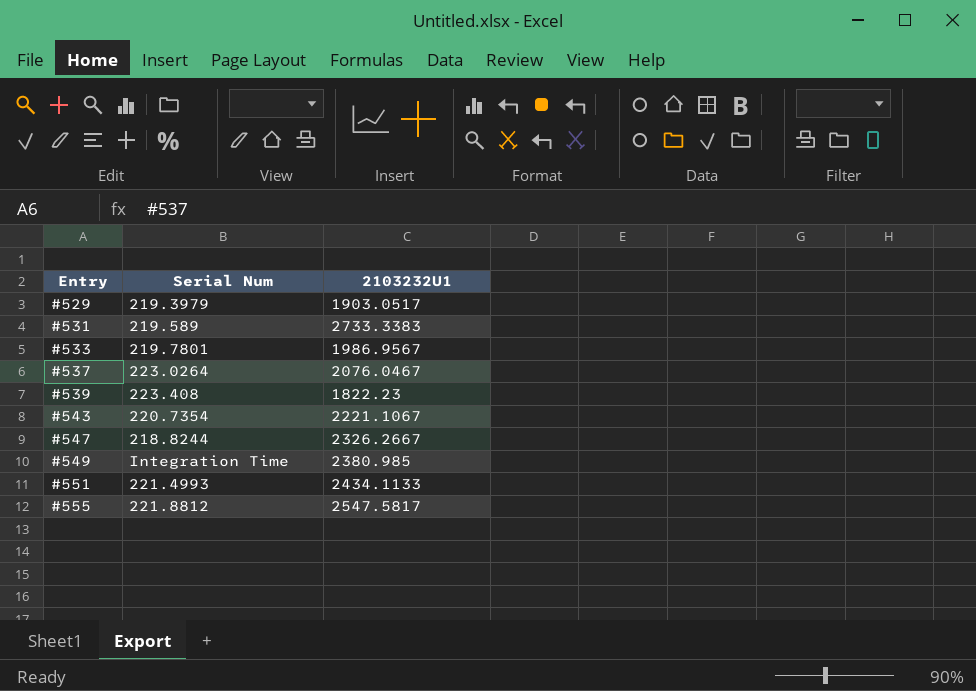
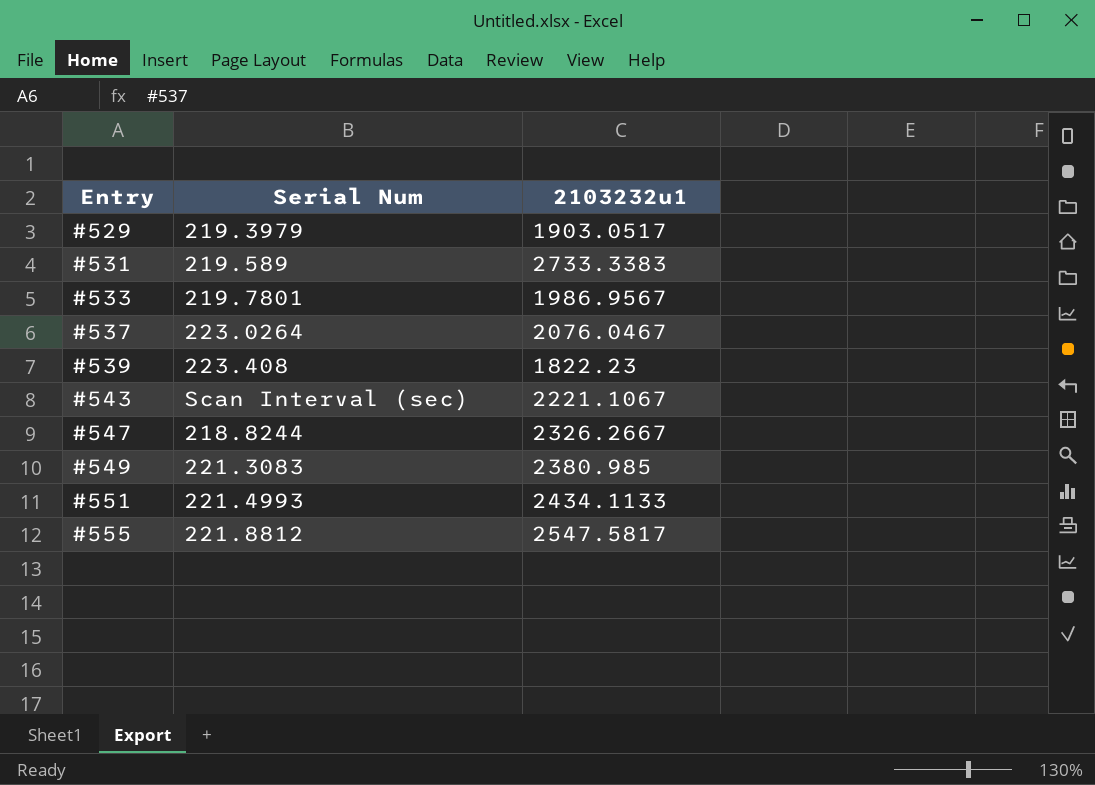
column name: 2103232U1 -> 2103232u1
#543 | Serial Num: 220.7354 -> Scan Interval (sec)
#549 | Serial Num: Integration Time -> 221.3083

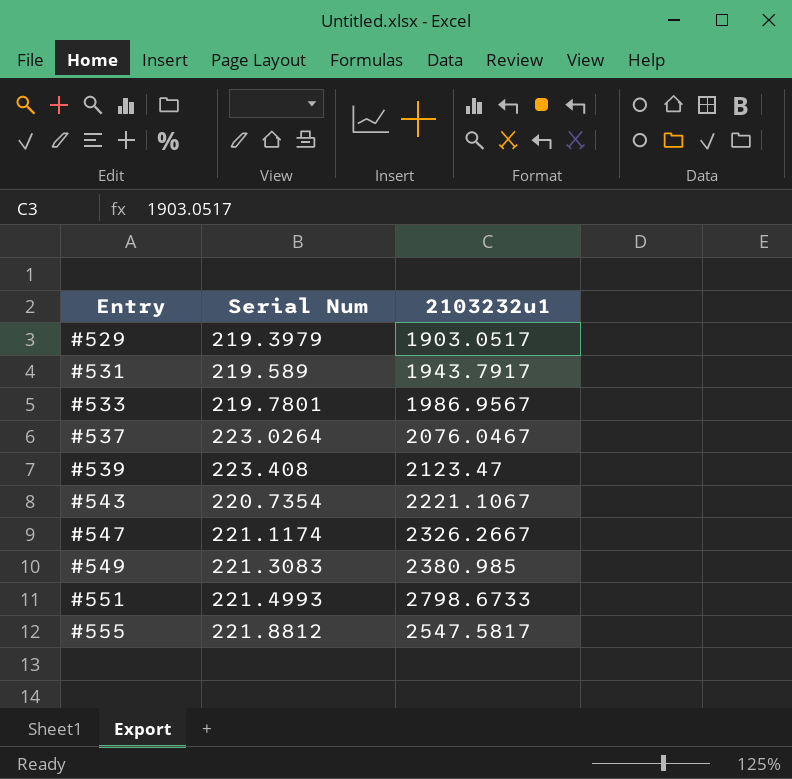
#531 | 2103232u1: 2733.3383 -> 1943.7917
#539 | 2103232u1: 1822.23 -> 2123.47
#543 | Serial Num: Scan Interval (sec) -> 220.7354
#547 | Serial Num: 218.8244 -> 221.1174
#551 | 2103232u1: 2434.1133 -> 2798.6733

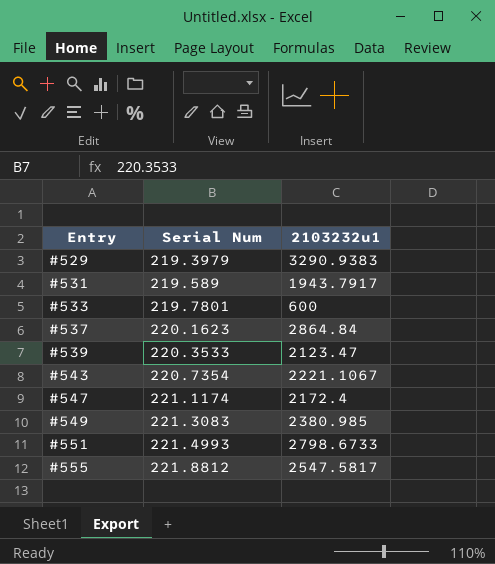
#529 | 2103232u1: 1903.0517 -> 3290.9383
#533 | 2103232u1: 1986.9567 -> 600
#537 | Serial Num: 223.0264 -> 220.1623
#537 | 2103232u1: 2076.0467 -> 2864.84
#539 | Serial Num: 223.408 -> 220.3533
#547 | 2103232u1: 2326.2667 -> 2172.4

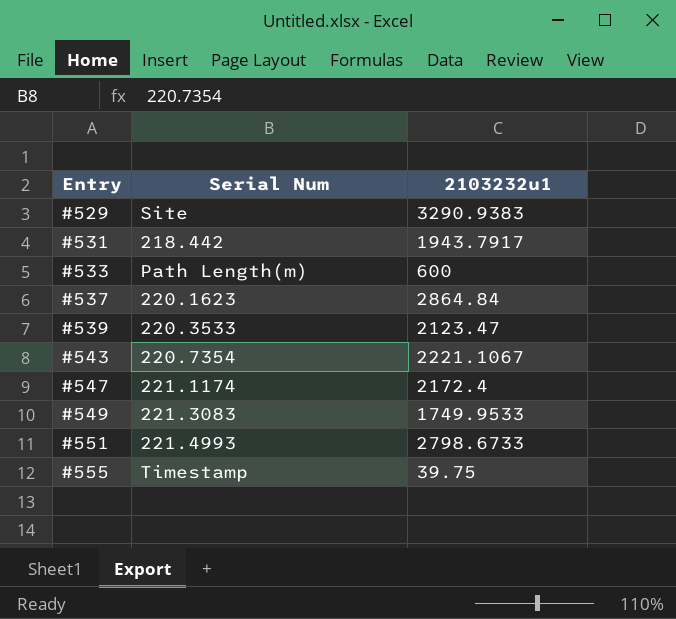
#529 | Serial Num: 219.3979 -> Site
#531 | Serial Num: 219.589 -> 218.442
#533 | Serial Num: 219.7801 -> Path Length(m)
#549 | 2103232u1: 2380.985 -> 1749.9533
#555 | Serial Num: 221.8812 -> Timestamp
#555 | 2103232u1: 2547.5817 -> 39.75

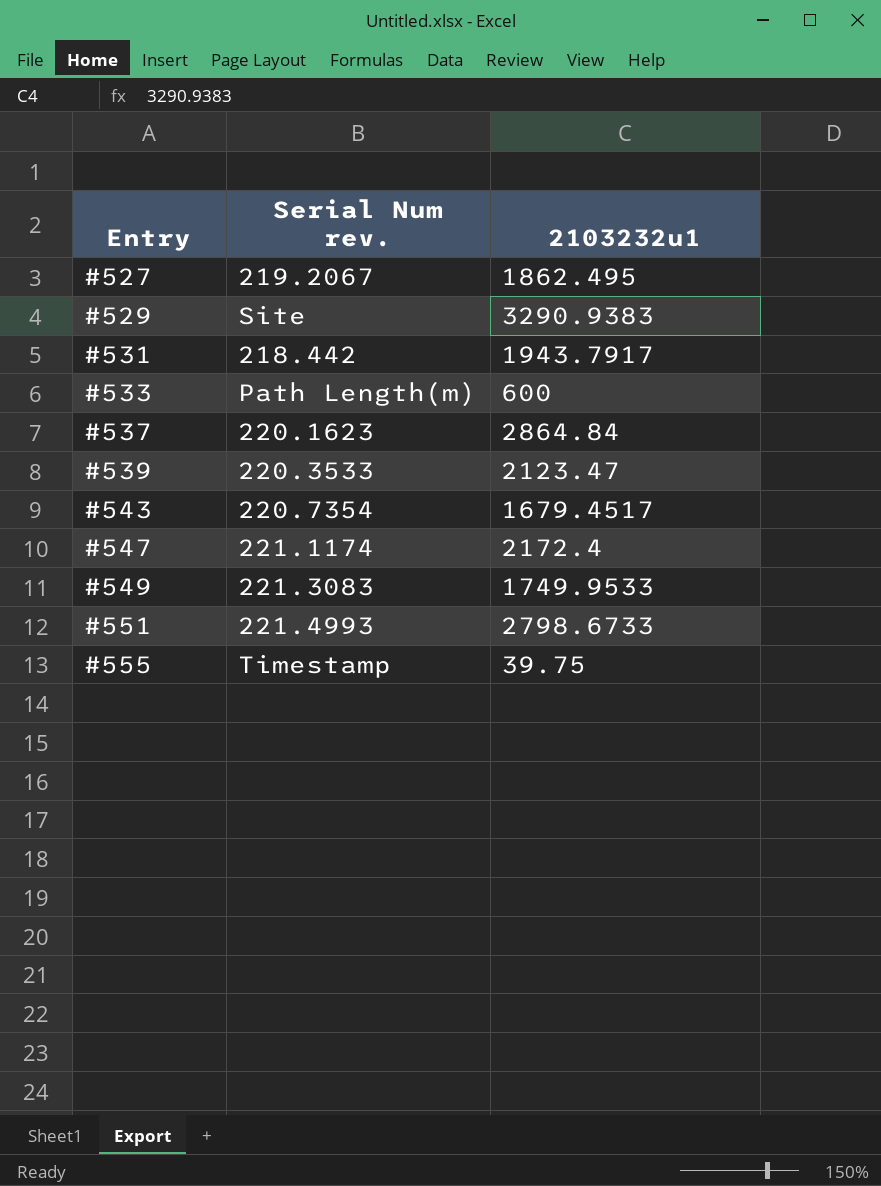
column name: Serial Num -> Serial Num rev.
row #527: none -> 219.2067 | 1862.495
#543 | 2103232u1: 2221.1067 -> 1679.4517

